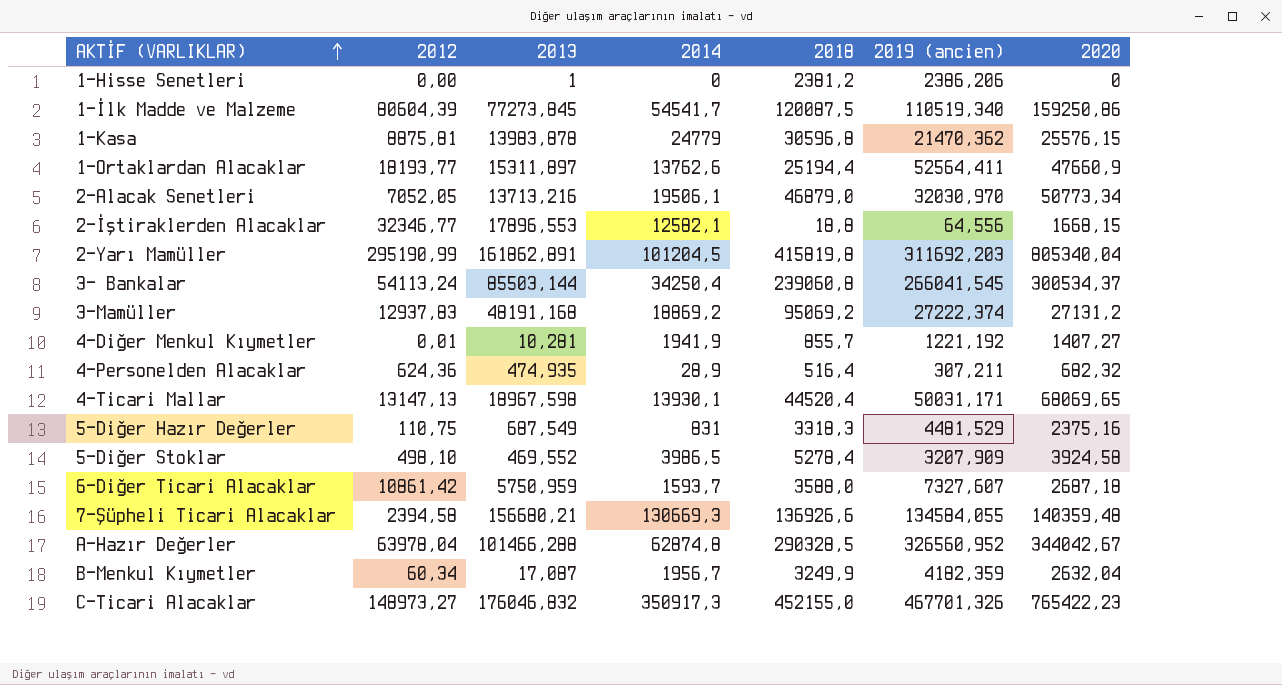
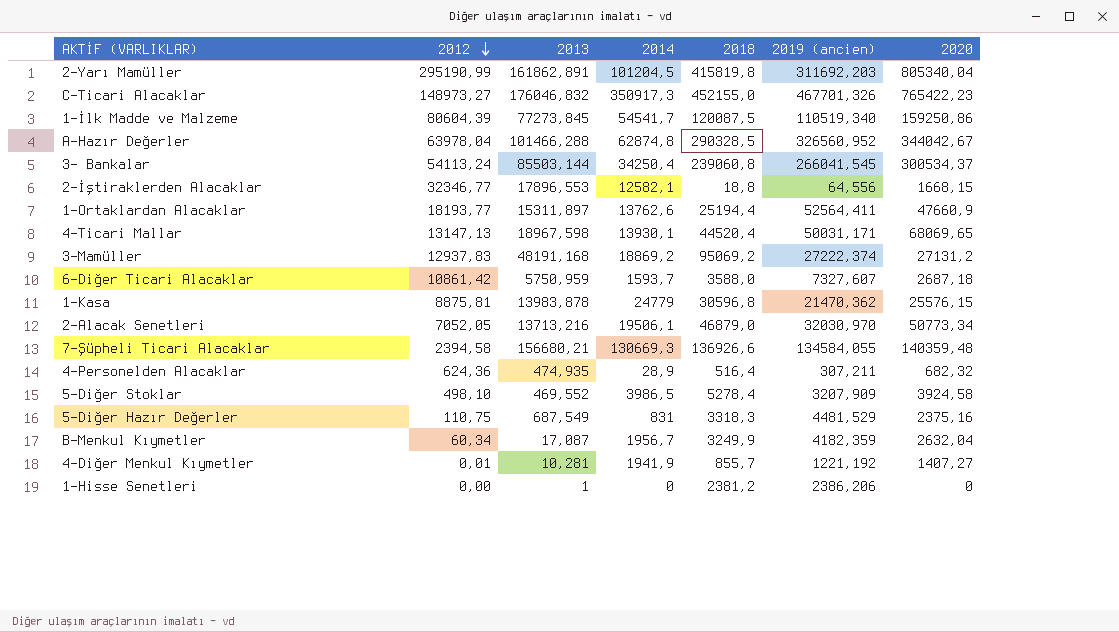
row order: AKTİF (VARLIKLAR) ascending -> 2012 descending

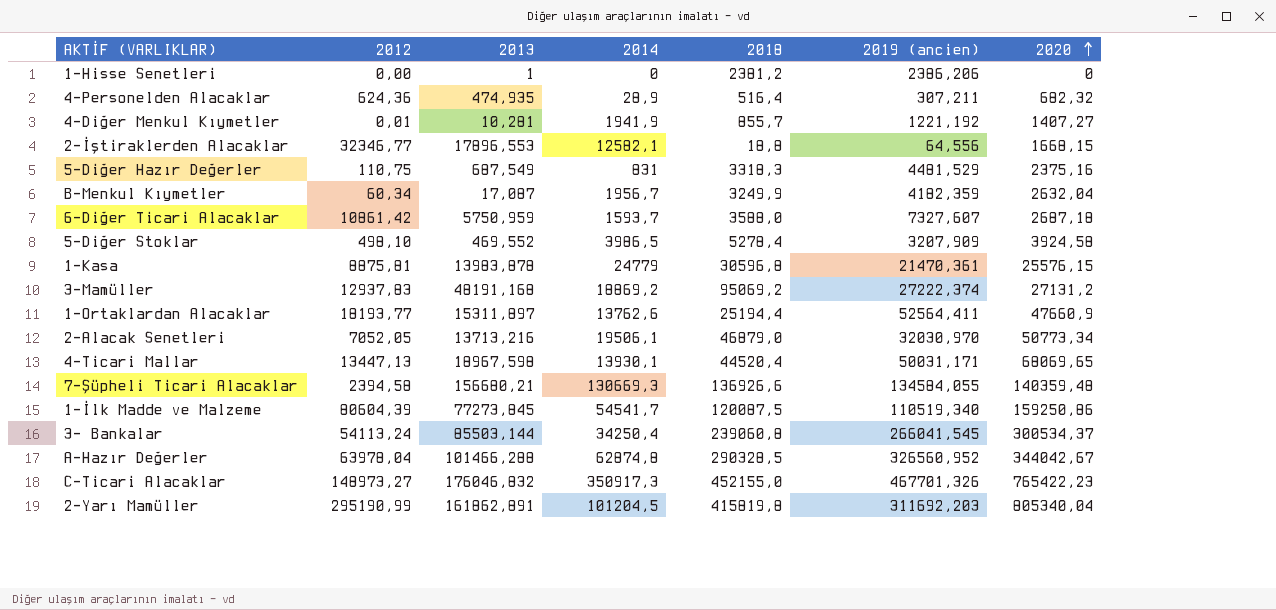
row order: 2012 descending -> 2020 ascending
1-Kasa | 2019 (ancien): 21470,362 -> 21470,361
4-Ticari Mallar | 2012: 13147,13 -> 13447,13

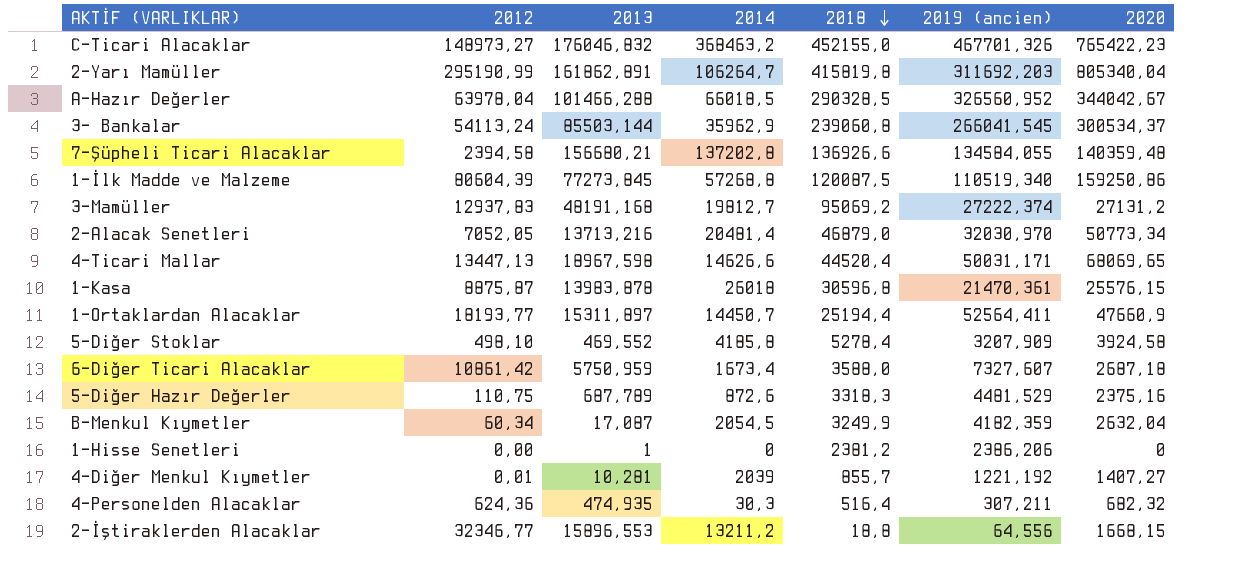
row order: 2020 ascending -> 2018 descending
C-Ticari Alacaklar | 2014: 350917,3 -> 368463,2
2-Yarı Mamüller | 2014: 101204,5 -> 106264,7
A-Hazır Değerler | 2014: 62874,8 -> 66018,5
3- Bankalar | 2014: 34250,4 -> 35962,9
7-Şüpheli Ticari Alacaklar | 2014: 130669,3 -> 137202,8
1-İlk Madde ve Malzeme | 2014: 54541,7 -> 57268,8
3-Mamüller | 2014: 18869,2 -> 19812,7
2-Alacak Senetleri | 2014: 19506,1 -> 20481,4
4-Ticari Mallar | 2014: 13930,1 -> 14626,6
1-Kasa | 2012: 8875,81 -> 8875,87
1-Kasa | 2014: 24779 -> 26018
1-Ortaklardan Alacaklar | 2014: 13762,6 -> 14450,7
5-Diğer Stoklar | 2014: 3986,5 -> 4185,8
6-Diğer Ticari Alacaklar | 2014: 1593,7 -> 1673,4
5-Diğer Hazır Değerler | 2013: 687,549 -> 687,789
5-Diğer Hazır Değerler | 2014: 831 -> 872,6
B-Menkul Kıymetler | 2014: 1956,7 -> 2054,5
4-Diğer Menkul Kıymetler | 2014: 1941,9 -> 2039
4-Personelden Alacaklar | 2014: 28,9 -> 30,3
2-İştiraklerden Alacaklar | 2013: 17896,553 -> 15896,553
2-İştiraklerden Alacaklar | 2014: 12582,1 -> 13211,2

